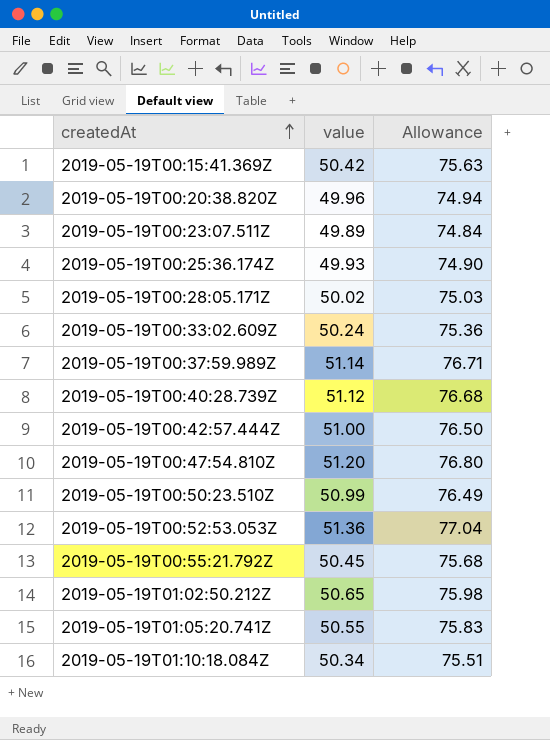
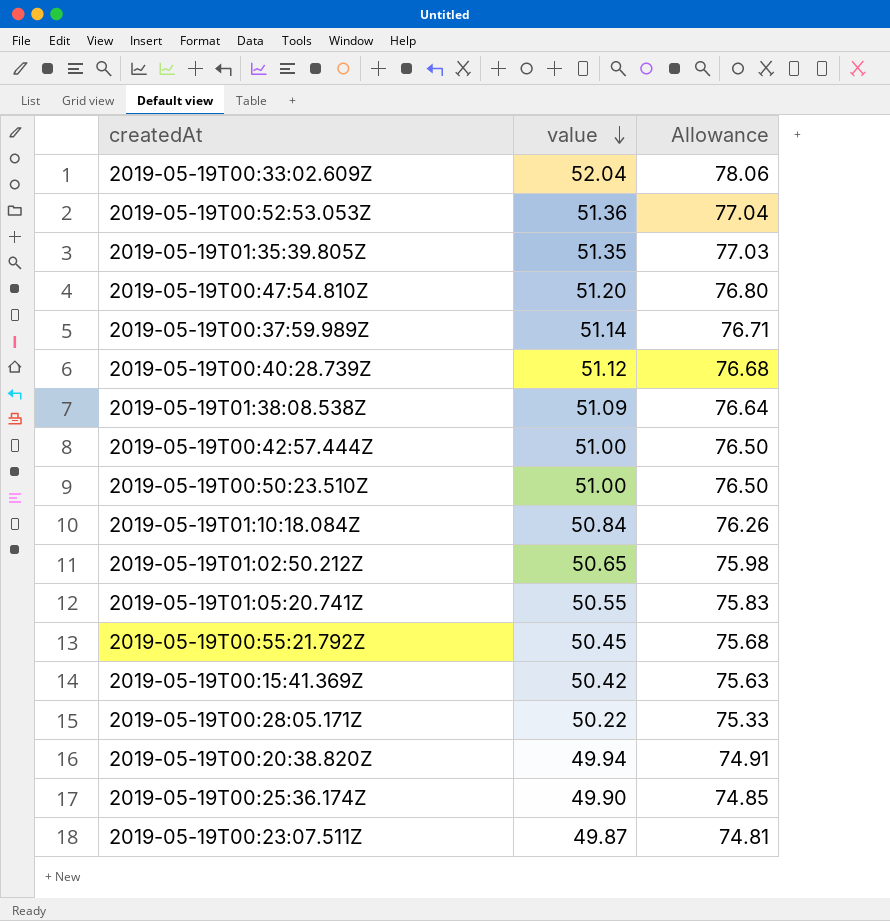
row order: createdAt ascending -> value descending
2019-05-19T00:33:02.609Z | value: 50.24 -> 52.04
2019-05-19T00:33:02.609Z | Allowance: 75.36 -> 78.06
row 2019-05-19T01:35:39.805Z: none -> 51.35 | 77.03
row 2019-05-19T01:38:08.538Z: none -> 51.09 | 76.64
2019-05-19T00:50:23.510Z | value: 50.99 -> 51.00
2019-05-19T00:50:23.510Z | Allowance: 76.49 -> 76.50
2019-05-19T01:10:18.084Z | value: 50.34 -> 50.84
2019-05-19T01:10:18.084Z | Allowance: 75.51 -> 76.26
2019-05-19T00:28:05.171Z | value: 50.02 -> 50.22
2019-05-19T00:28:05.171Z | Allowance: 75.03 -> 75.33
2019-05-19T00:20:38.820Z | value: 49.96 -> 49.94
2019-05-19T00:20:38.820Z | Allowance: 74.94 -> 74.91
2019-05-19T00:25:36.174Z | value: 49.93 -> 49.90
2019-05-19T00:25:36.174Z | Allowance: 74.90 -> 74.85
2019-05-19T00:23:07.511Z | value: 49.89 -> 49.87
2019-05-19T00:23:07.511Z | Allowance: 74.84 -> 74.81

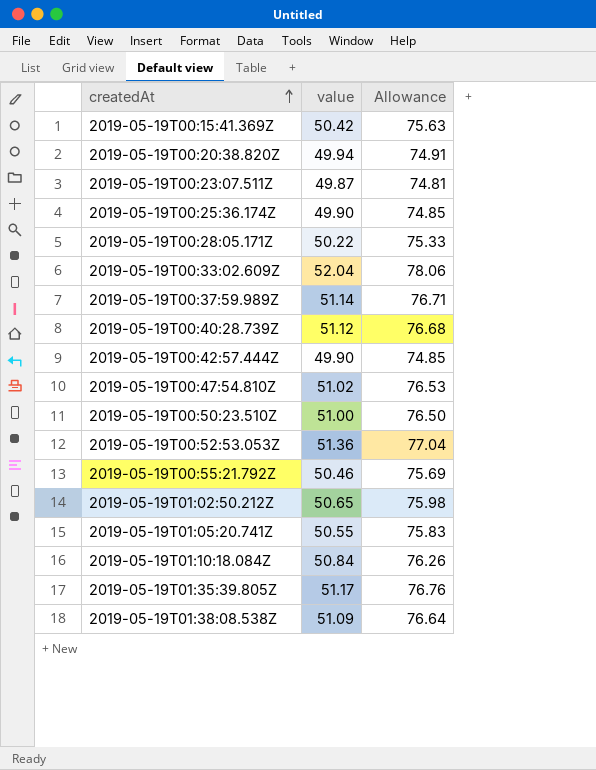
row order: value descending -> createdAt ascending
2019-05-19T00:42:57.444Z | value: 51.00 -> 49.90
2019-05-19T00:42:57.444Z | Allowance: 76.50 -> 74.85
2019-05-19T00:47:54.810Z | value: 51.20 -> 51.02
2019-05-19T00:47:54.810Z | Allowance: 76.80 -> 76.53
2019-05-19T00:55:21.792Z | value: 50.45 -> 50.46
2019-05-19T00:55:21.792Z | Allowance: 75.68 -> 75.69
2019-05-19T01:35:39.805Z | value: 51.35 -> 51.17
2019-05-19T01:35:39.805Z | Allowance: 77.03 -> 76.76

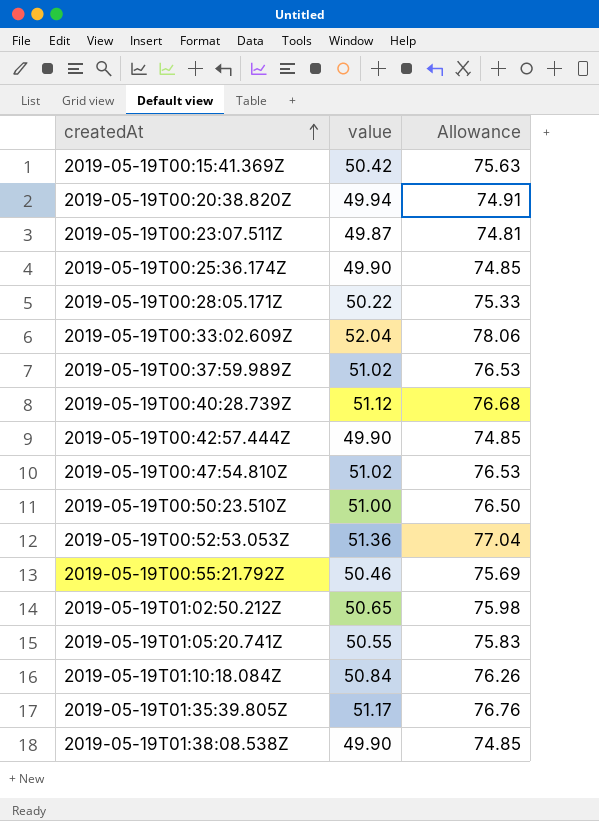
2019-05-19T00:37:59.989Z | value: 51.14 -> 51.02
2019-05-19T00:37:59.989Z | Allowance: 76.71 -> 76.53
2019-05-19T01:38:08.538Z | value: 51.09 -> 49.90
2019-05-19T01:38:08.538Z | Allowance: 76.64 -> 74.85

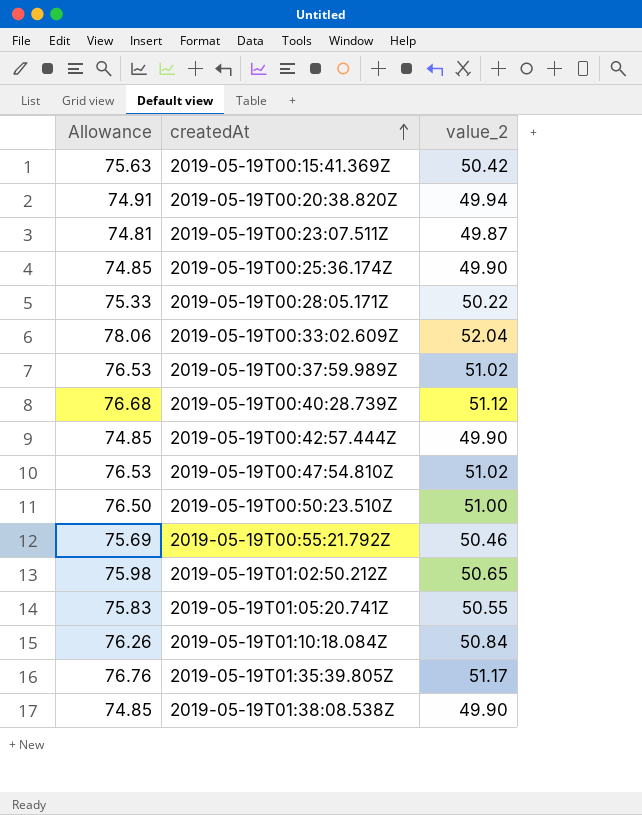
column Allowance | position: 3 -> 1
column name: value -> value_2
row 2019-05-19T00:52:53.053Z: 51.36 | 77.04 -> none

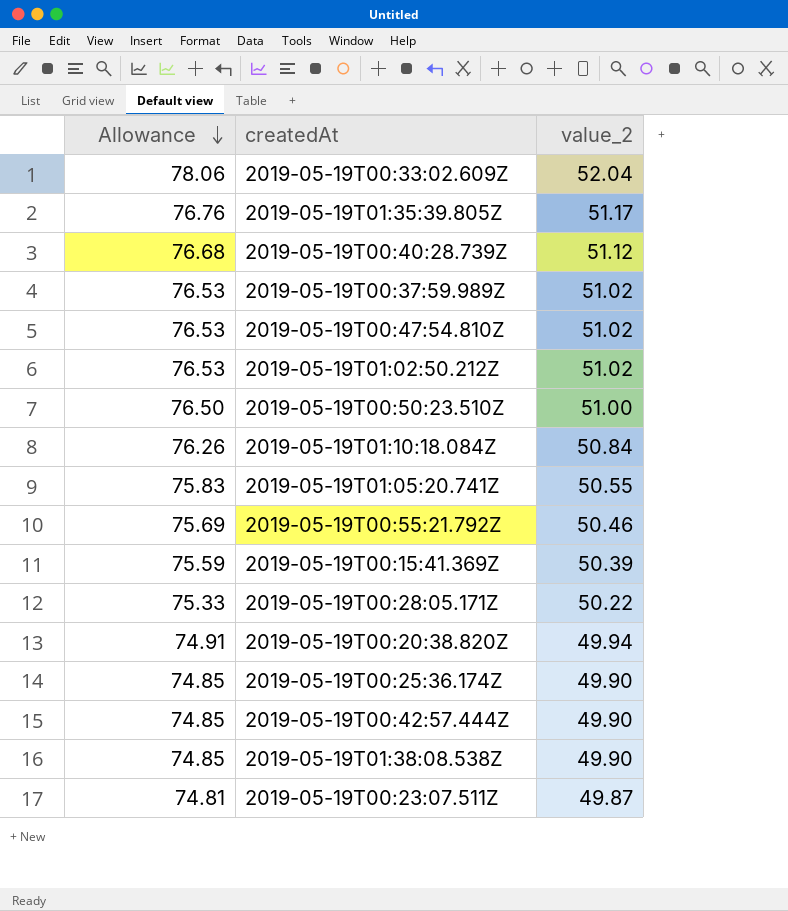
row order: createdAt ascending -> Allowance descending
2019-05-19T01:02:50.212Z | Allowance: 75.98 -> 76.53
2019-05-19T01:02:50.212Z | value_2: 50.65 -> 51.02
2019-05-19T00:15:41.369Z | Allowance: 75.63 -> 75.59
2019-05-19T00:15:41.369Z | value_2: 50.42 -> 50.39

